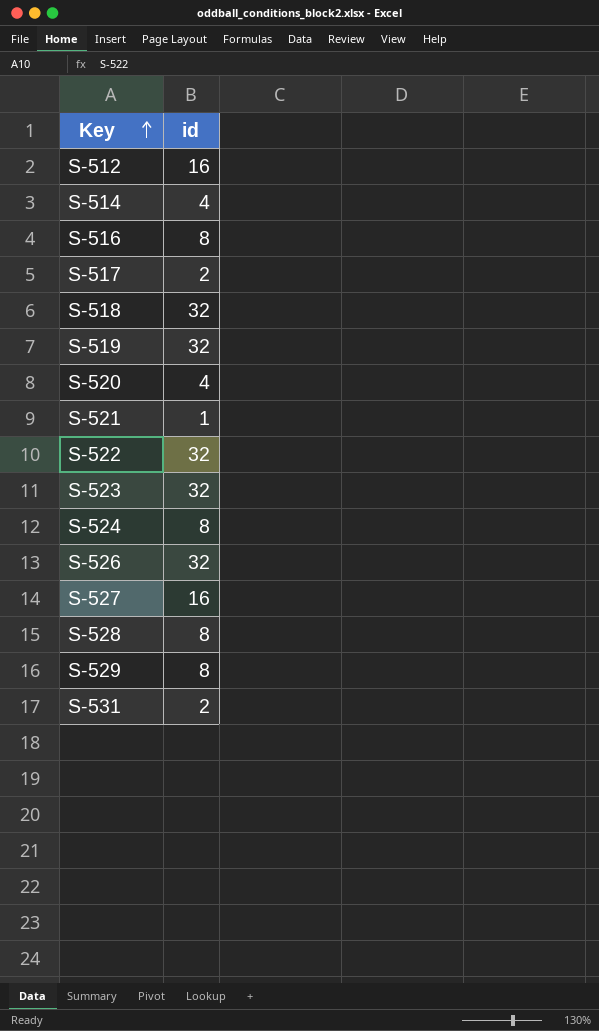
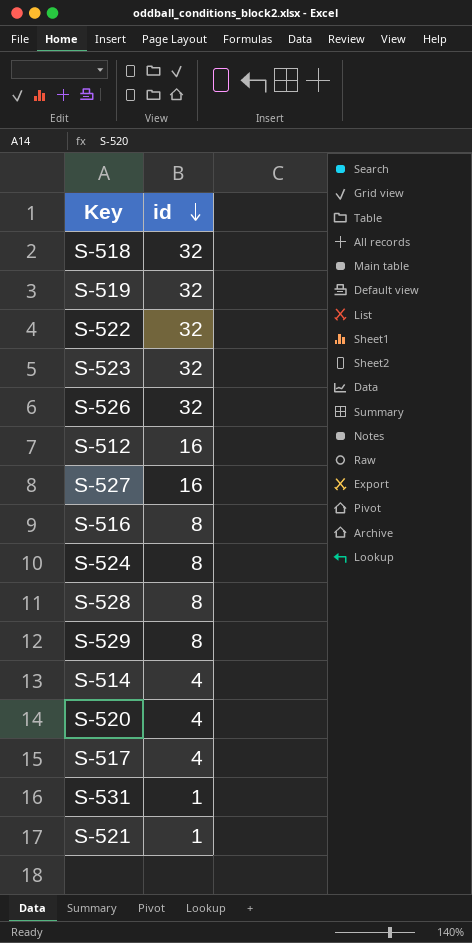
row order: Key ascending -> id descending
S-517 | id: 2 -> 4
S-531 | id: 2 -> 1

